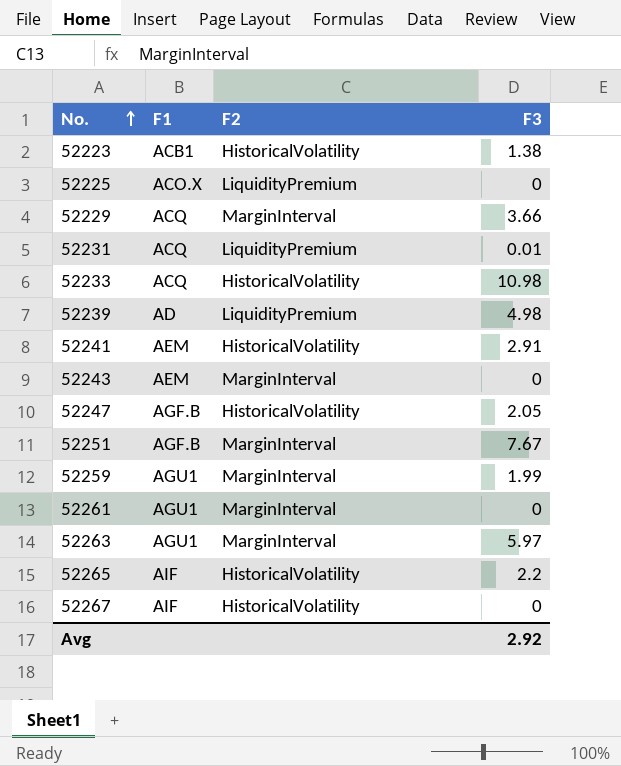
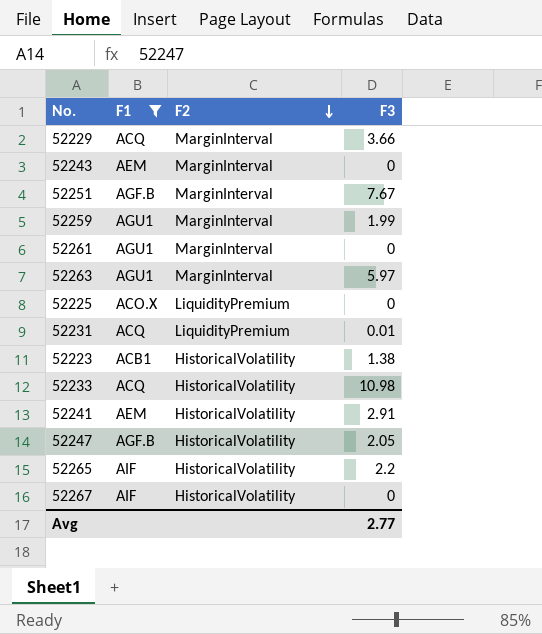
filter: none -> F1 != AD
row order: No. ascending -> F2 descending
Avg | F3: 2.92 -> 2.77

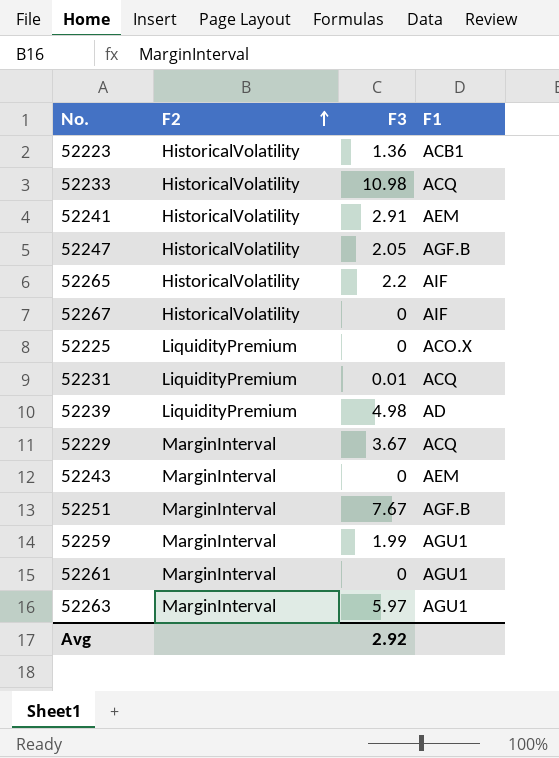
filter: F1 != AD -> none
row order: F2 descending -> F2 ascending
column F1 | position: 2 -> 4
52223 | F3: 1.38 -> 1.36
52229 | F3: 3.66 -> 3.67
Avg | F3: 2.77 -> 2.92

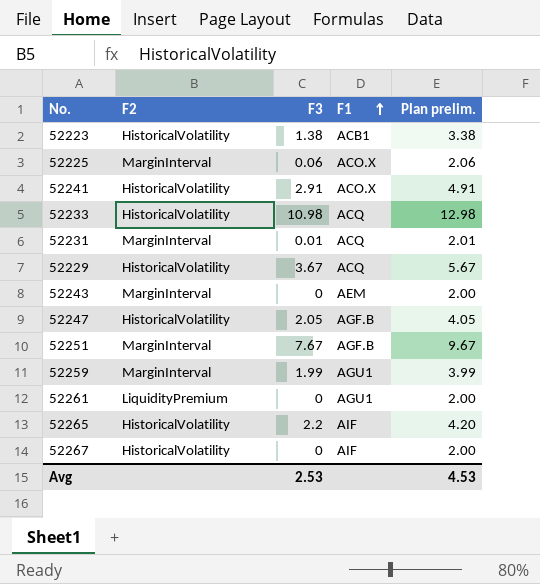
row order: F2 ascending -> F1 ascending
column Plan prelim. | formula: none -> [F3] + 2
row 52239: LiquidityPremium | 4.98 | AD -> none
row 52263: MarginInterval | 5.97 | AGU1 -> none
52223 | F3: 1.36 -> 1.38
52225 | F2: LiquidityPremium -> MarginInterval
52225 | F3: 0 -> 0.06
52241 | F1: AEM -> ACO.X
52231 | F2: LiquidityPremium -> MarginInterval
52229 | F2: MarginInterval -> HistoricalVolatility
52261 | F2: MarginInterval -> LiquidityPremium
Avg | F3: 2.92 -> 2.53

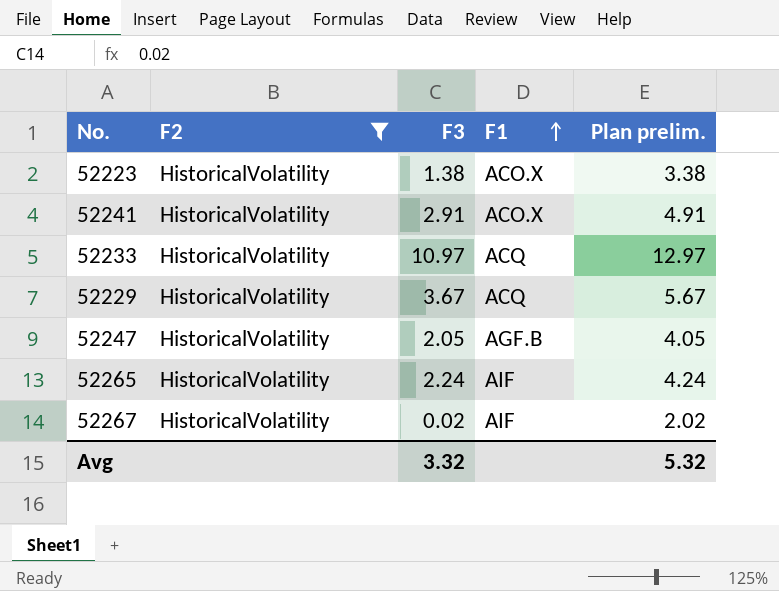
filter: none -> F2 = HistoricalVolatility
52223 | F1: ACB1 -> ACO.X
52233 | F3: 10.98 -> 10.97
52233 | Plan prelim.: 12.98 -> 12.97
52265 | F3: 2.2 -> 2.24
52265 | Plan prelim.: 4.20 -> 4.24
52267 | F3: 0 -> 0.02
52267 | Plan prelim.: 2.00 -> 2.02
Avg | F3: 2.53 -> 3.32
Avg | Plan prelim.: 4.53 -> 5.32

